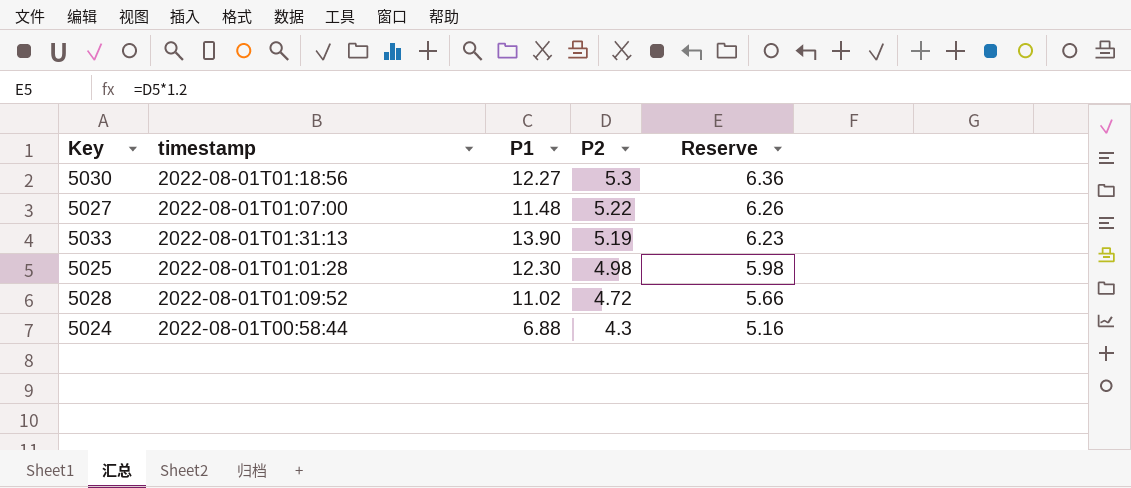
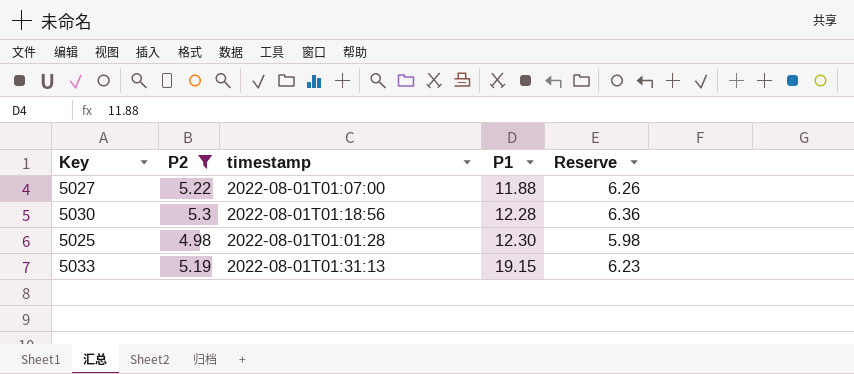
filter: none -> P2 >= 4.98
row order: P2 descending -> P1 ascending
column P2 | position: 4 -> 2
5027 | P1: 11.48 -> 11.88
5030 | P1: 12.27 -> 12.28
5033 | P1: 13.90 -> 19.15

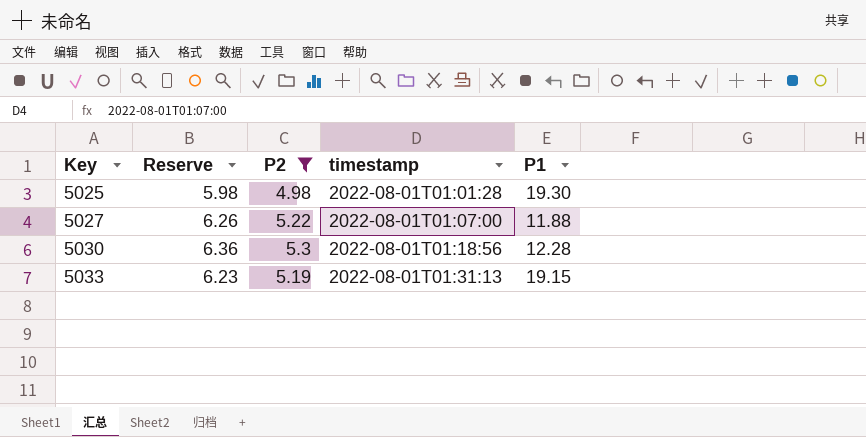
row order: P1 ascending -> Key ascending
column Reserve | position: 5 -> 2
5025 | P1: 12.30 -> 19.30

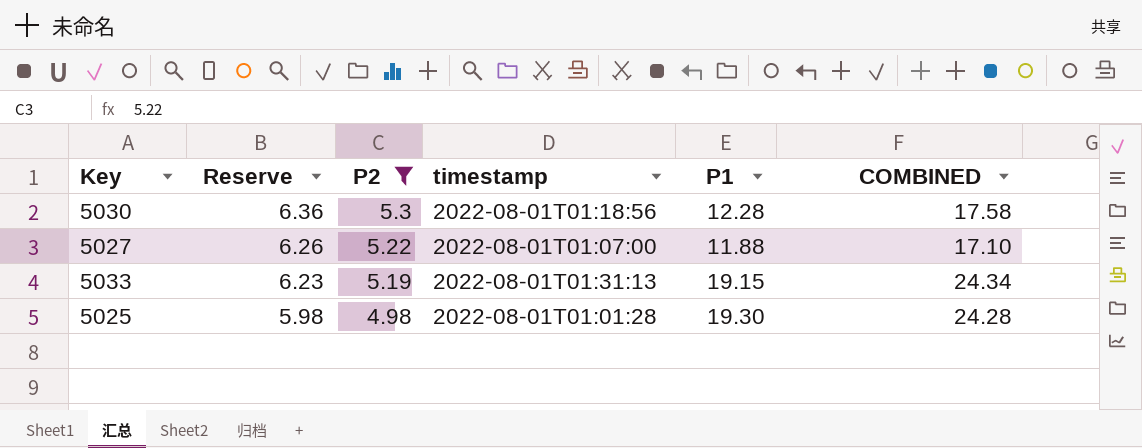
row order: Key ascending -> Reserve descending
column COMBINED | formula: none -> [P2] + [P1]

